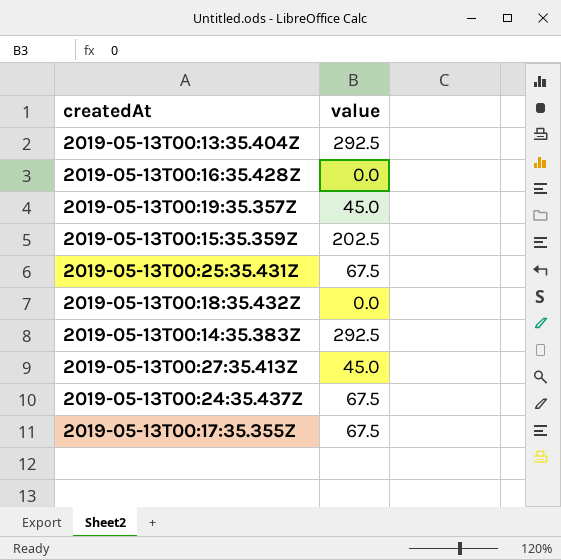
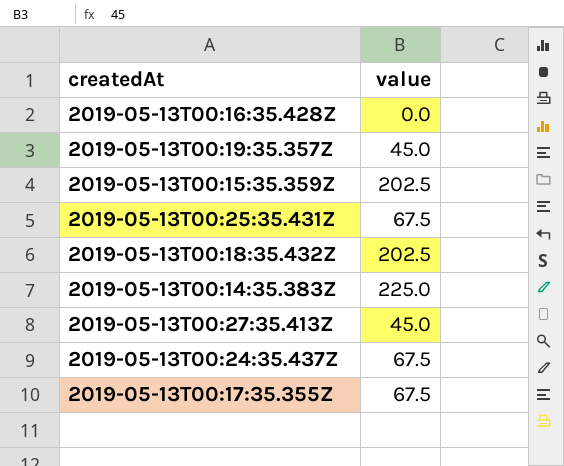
row 2019-05-13T00:13:35.404Z: 292.5 -> none
2019-05-13T00:18:35.432Z | value: 0.0 -> 202.5
2019-05-13T00:14:35.383Z | value: 292.5 -> 225.0

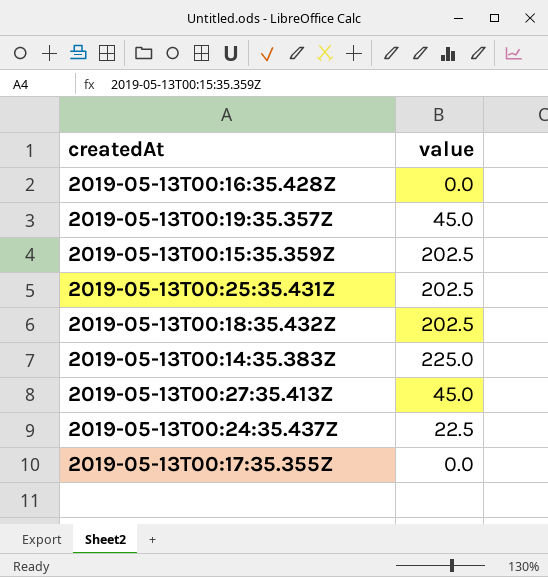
2019-05-13T00:25:35.431Z | value: 67.5 -> 202.5
2019-05-13T00:24:35.437Z | value: 67.5 -> 22.5
2019-05-13T00:17:35.355Z | value: 67.5 -> 0.0

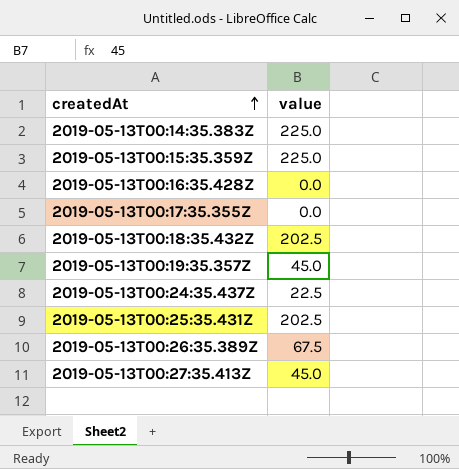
row order: none -> createdAt ascending
2019-05-13T00:15:35.359Z | value: 202.5 -> 225.0
row 2019-05-13T00:26:35.389Z: none -> 67.5

